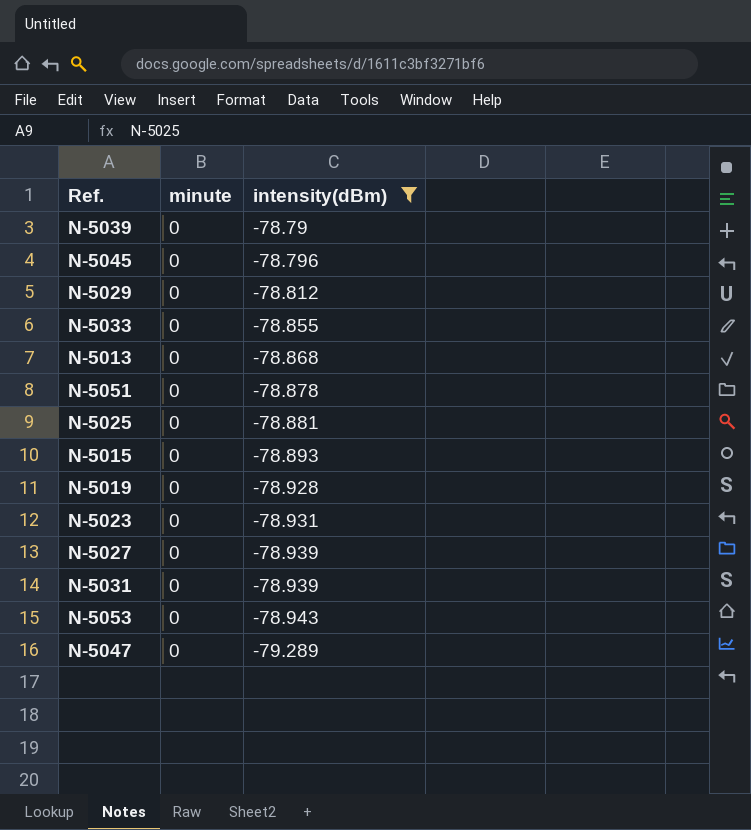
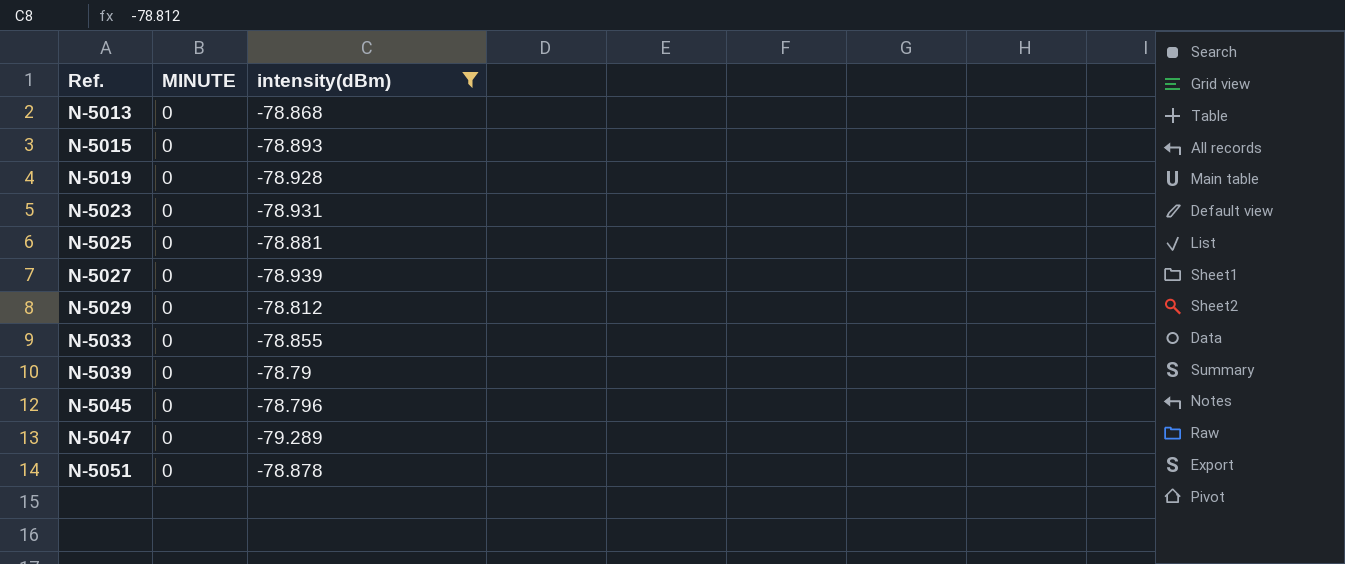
row order: intensity(dBm) descending -> Ref. ascending
column name: minute -> MINUTE
row N-5031: 0 | -78.939 -> none
row N-5053: 0 | -78.943 -> none

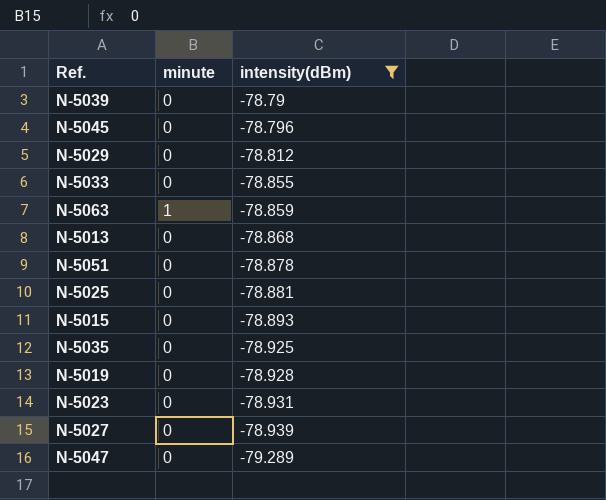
row order: Ref. ascending -> intensity(dBm) descending
column name: MINUTE -> minute
row N-5063: none -> 1 | -78.859
row N-5035: none -> 0 | -78.925

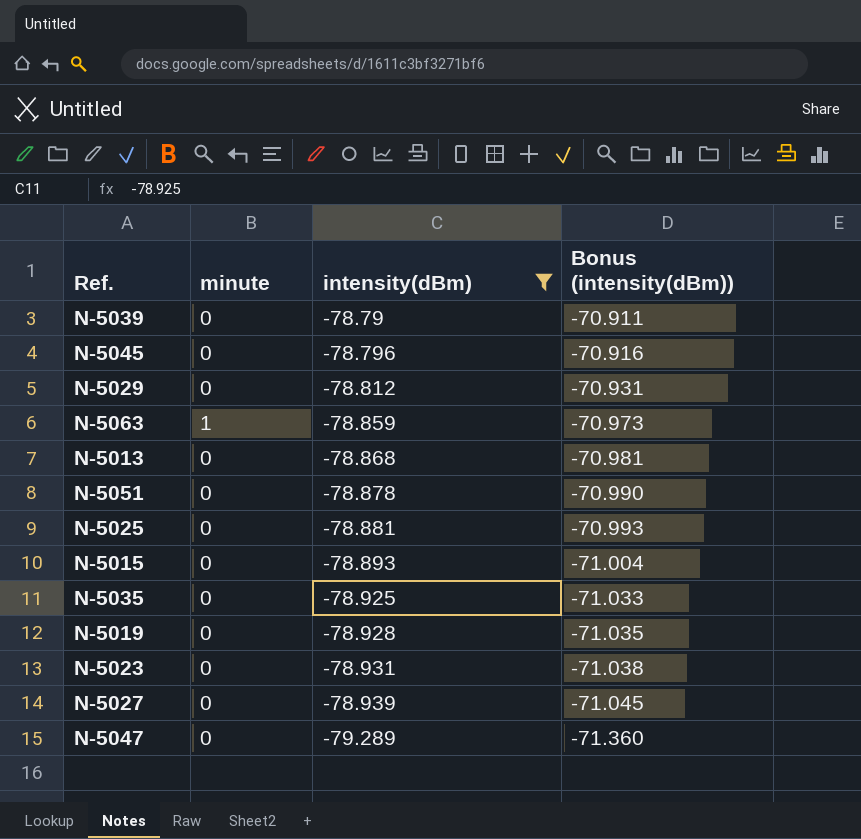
column Bonus (intensity(dBm)) | formula: none -> [intensity(dBm)] * 0.9
row N-5033: 0 | -78.855 -> none

